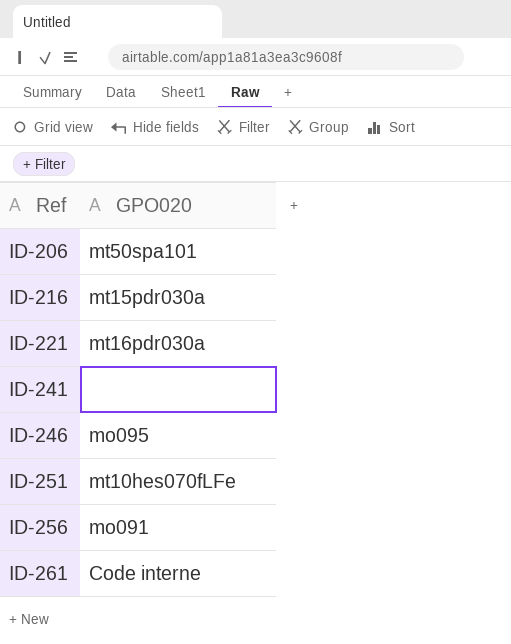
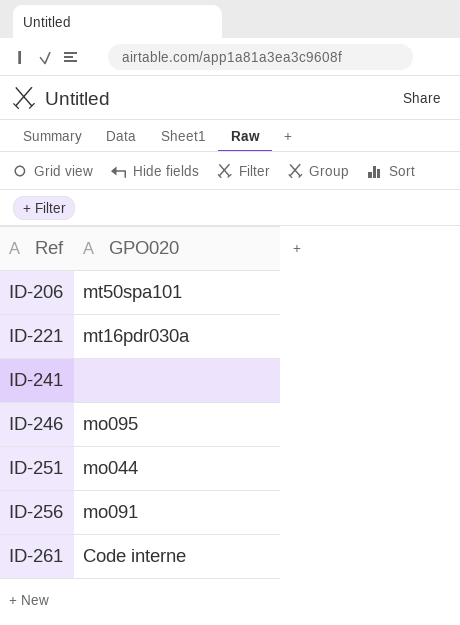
row ID-216: mt15pdr030a -> none
ID-251 | GPO020: mt10hes070fLFe -> mo044

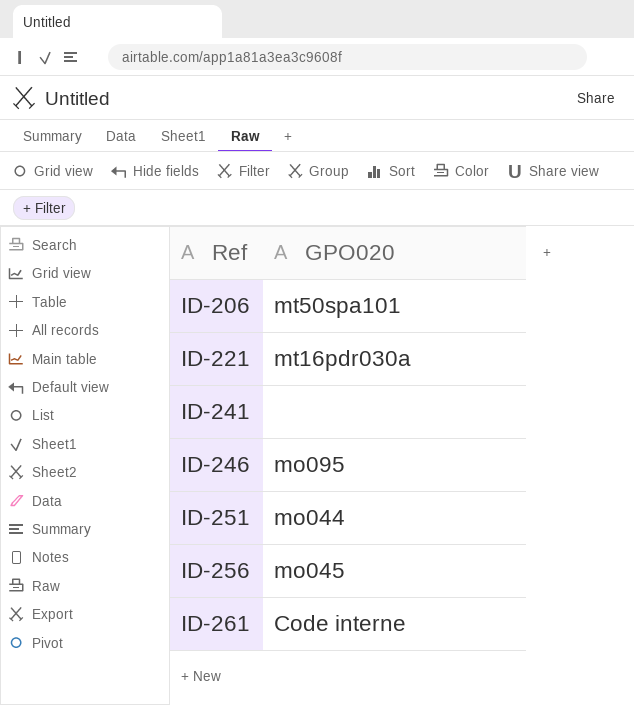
ID-256 | GPO020: mo091 -> mo045

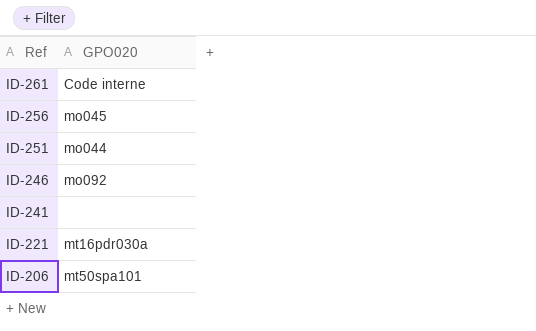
row order: Ref ascending -> Ref descending
ID-246 | GPO020: mo095 -> mo092

